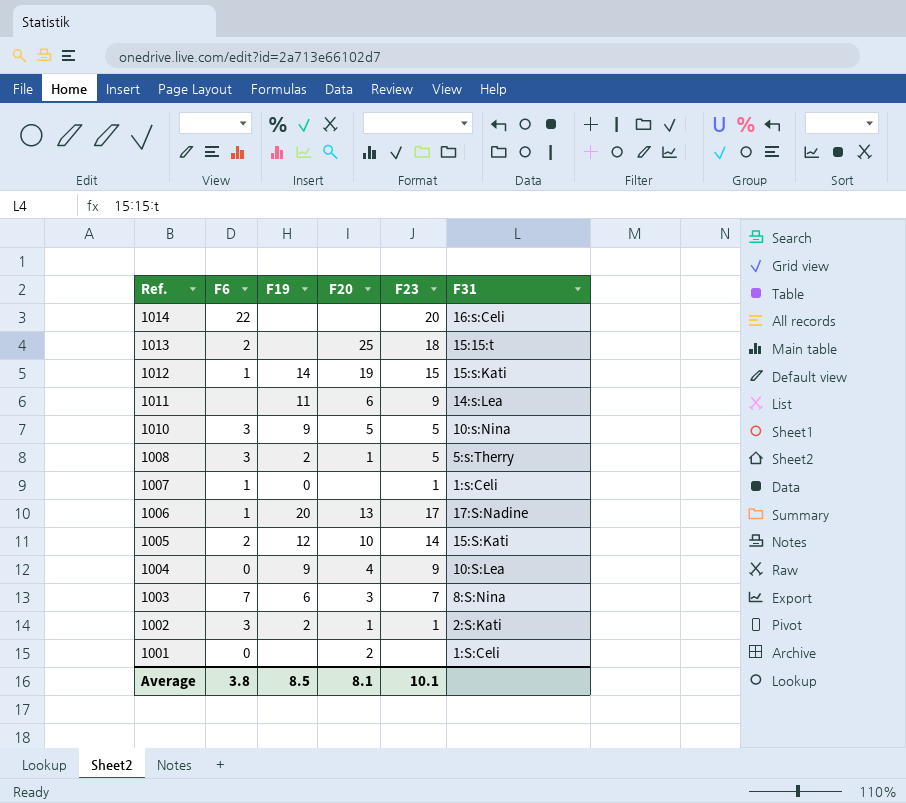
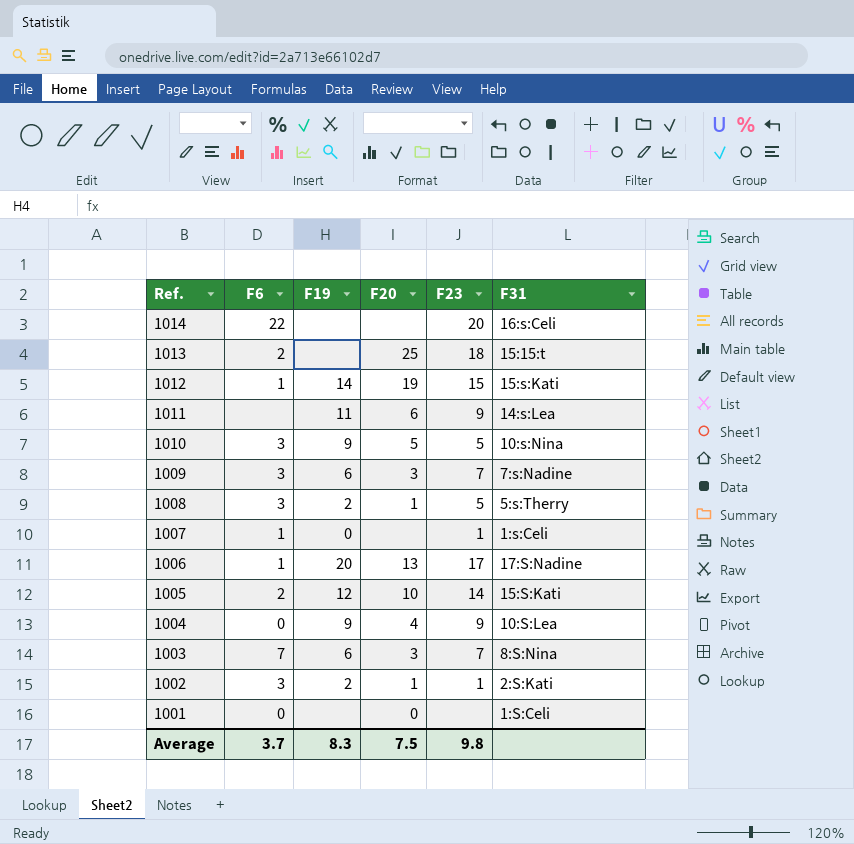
row 1009: none -> 3 | 6 | 3 | 7 | 7:s:Nadine
1001 | F20: 2 -> 0
Average | F6: 3.8 -> 3.7
Average | F19: 8.5 -> 8.3
Average | F20: 8.1 -> 7.5
Average | F23: 10.1 -> 9.8

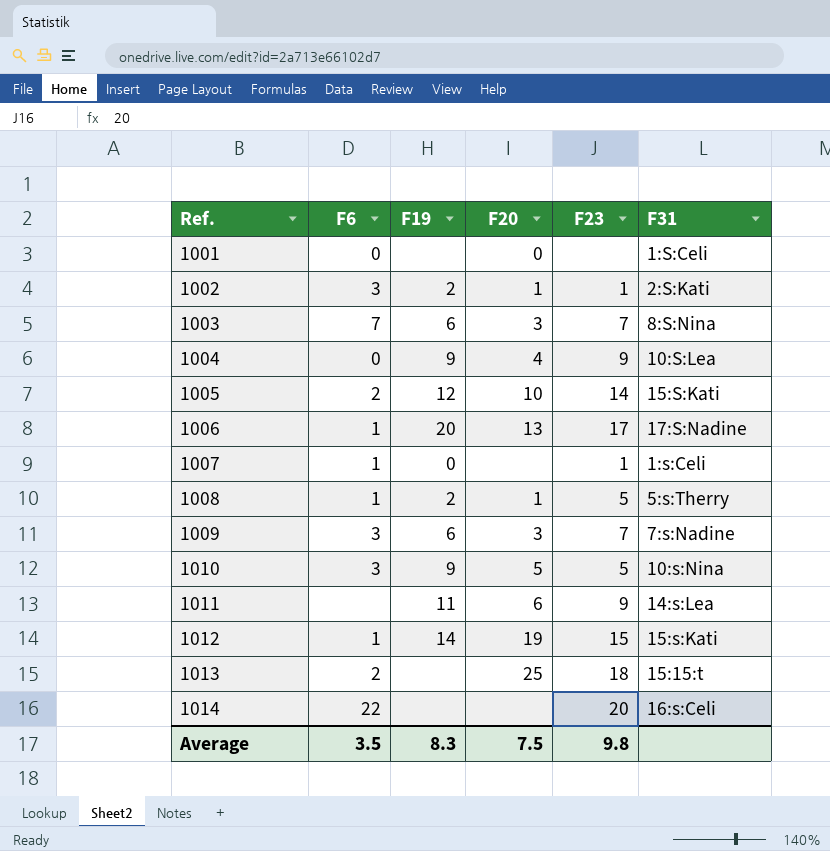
row order: Ref. descending -> Ref. ascending
1008 | F6: 3 -> 1
Average | F6: 3.7 -> 3.5

